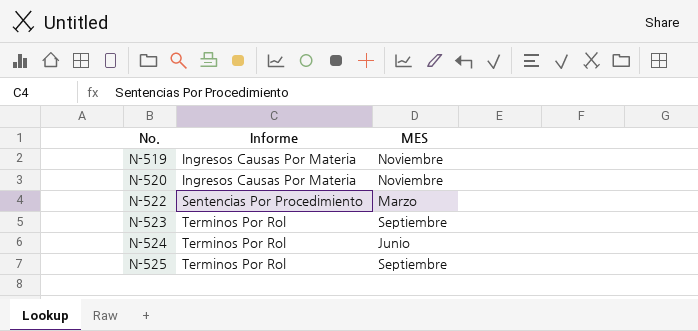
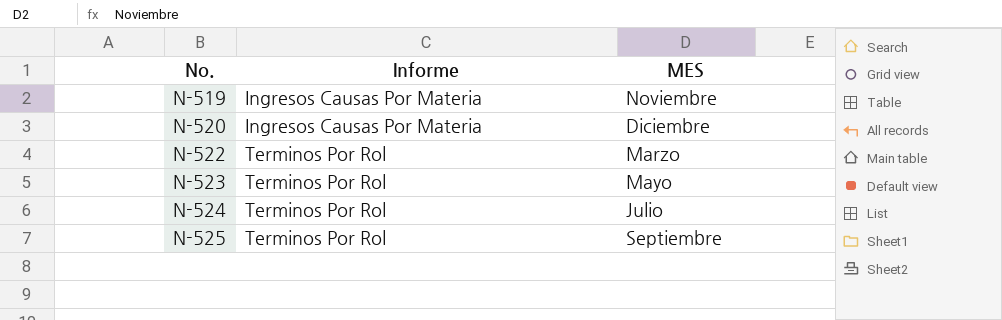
N-520 | MES: Noviembre -> Diciembre
N-522 | Informe: Sentencias Por Procedimiento -> Terminos Por Rol
N-523 | MES: Septiembre -> Mayo
N-524 | MES: Junio -> Julio

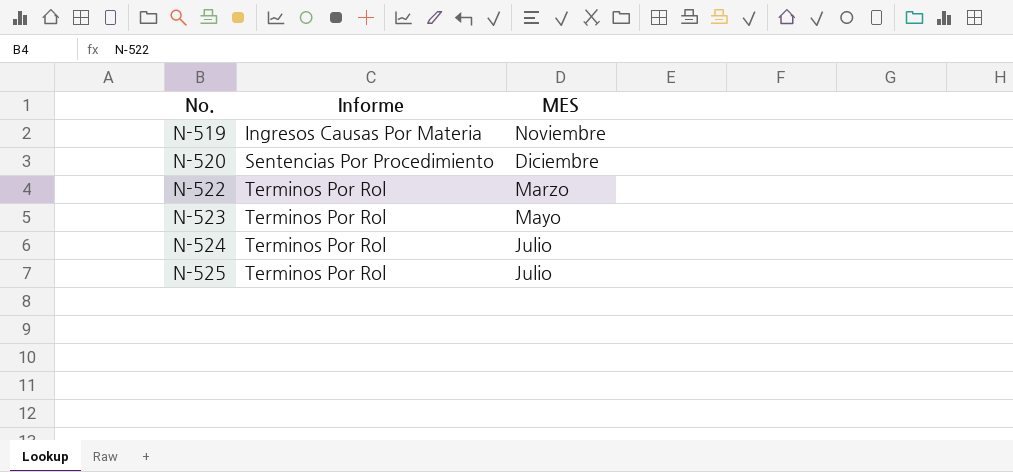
N-520 | Informe: Ingresos Causas Por Materia -> Sentencias Por Procedimiento
N-525 | MES: Septiembre -> Julio

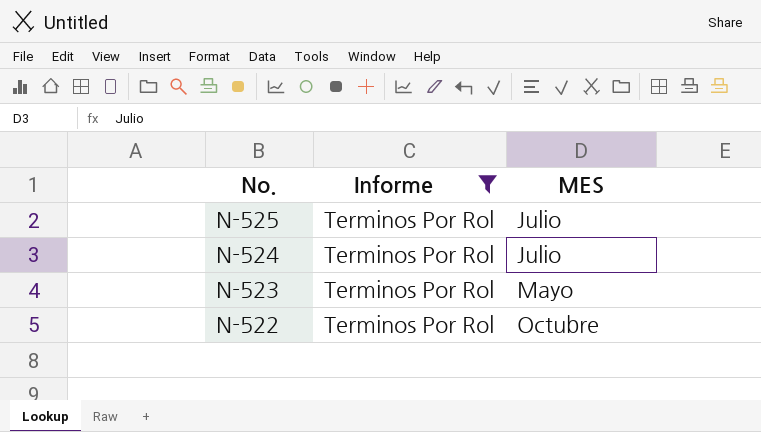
filter: none -> Informe = Terminos Por Rol
row order: No. ascending -> No. descending
N-522 | MES: Marzo -> Octubre

